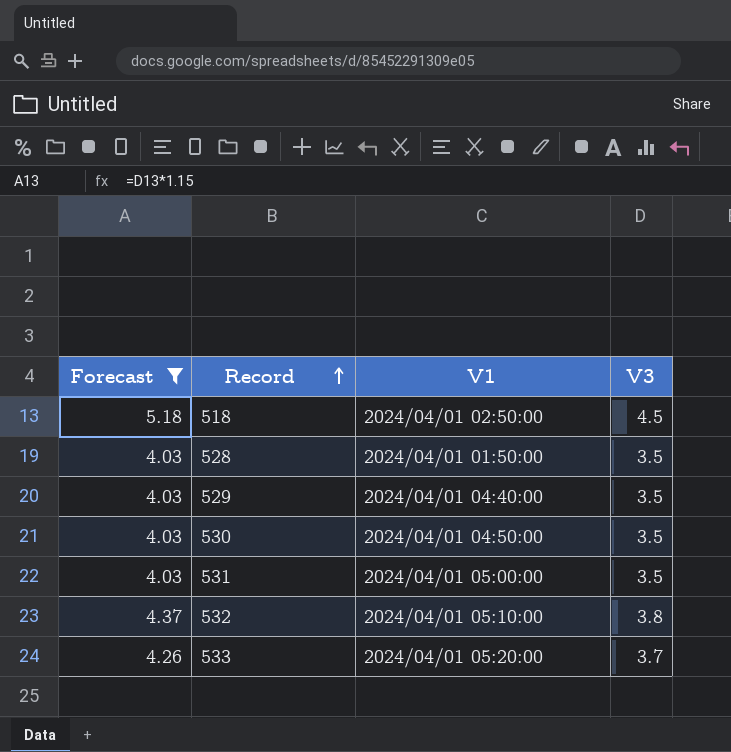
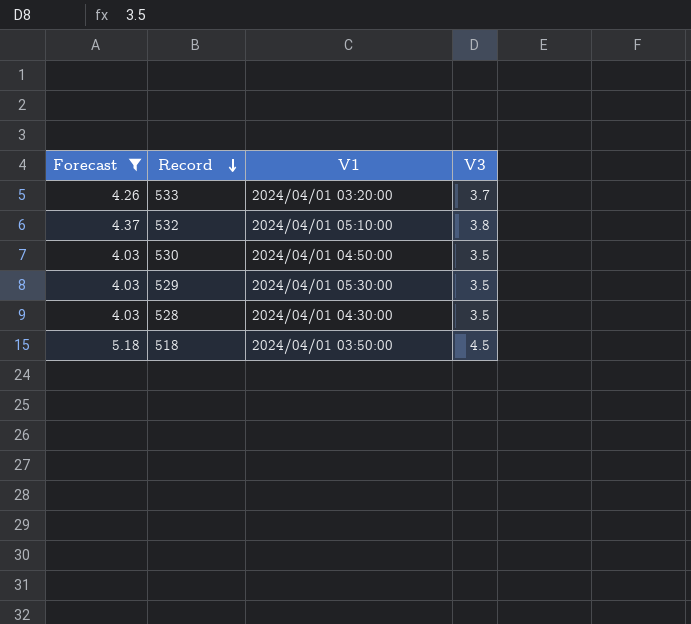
row order: Record ascending -> Record descending
row 531: 4.03 | 2024/04/01 05:00:00 | 3.5 -> none
533 | V1: 2024/04/01 05:20:00 -> 2024/04/01 03:20:00
529 | V1: 2024/04/01 04:40:00 -> 2024/04/01 05:30:00
528 | V1: 2024/04/01 01:50:00 -> 2024/04/01 04:30:00
518 | V1: 2024/04/01 02:50:00 -> 2024/04/01 03:50:00

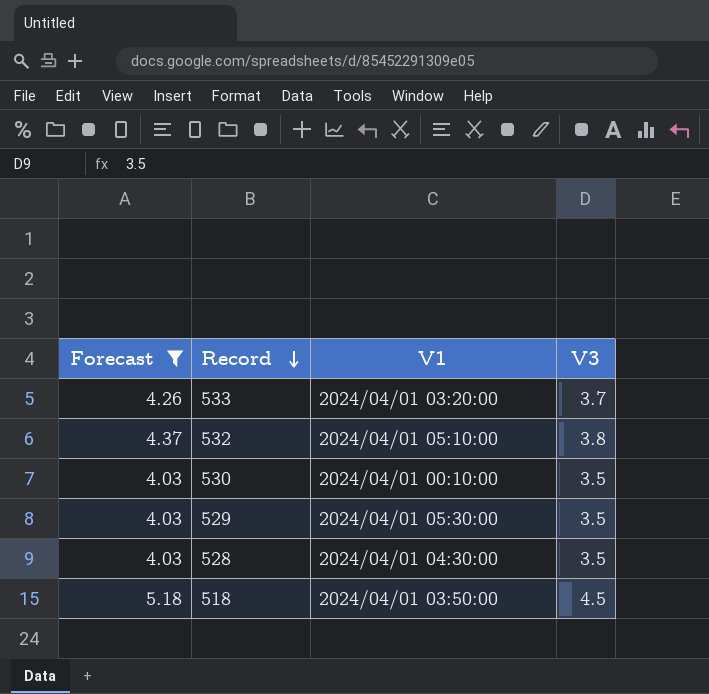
530 | V1: 2024/04/01 04:50:00 -> 2024/04/01 00:10:00

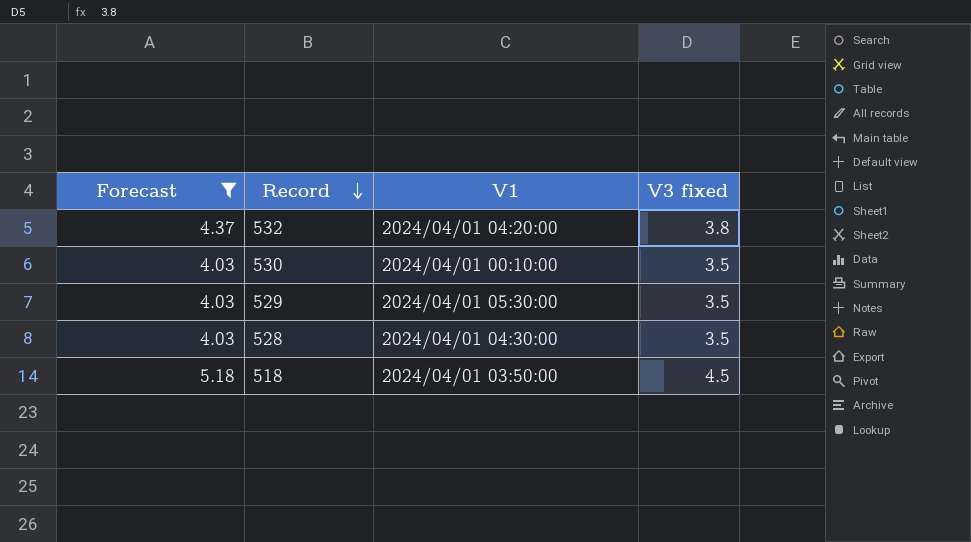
column name: V3 -> V3 fixed
row 533: 4.26 | 2024/04/01 03:20:00 | 3.7 -> none
532 | V1: 2024/04/01 05:10:00 -> 2024/04/01 04:20:00

